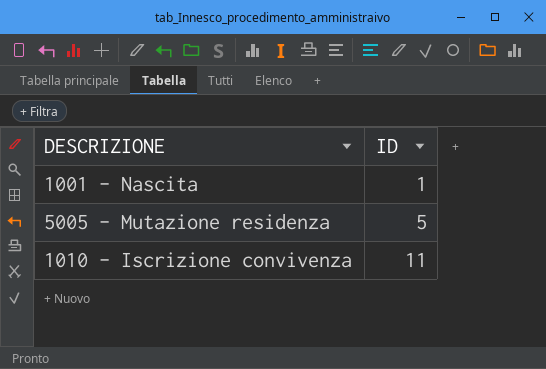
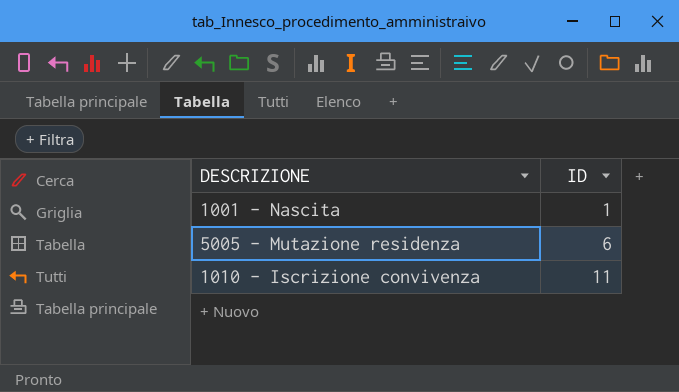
5005 - Mutazione residenza | ID: 5 -> 6

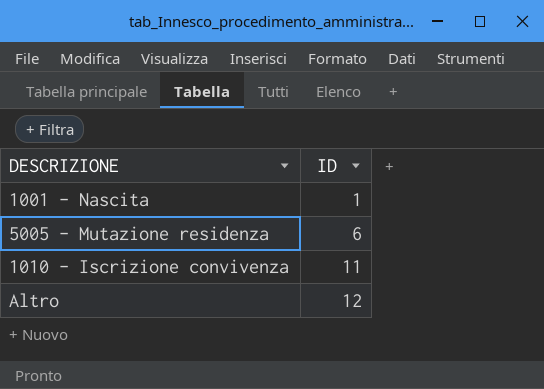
row Altro: none -> 12

